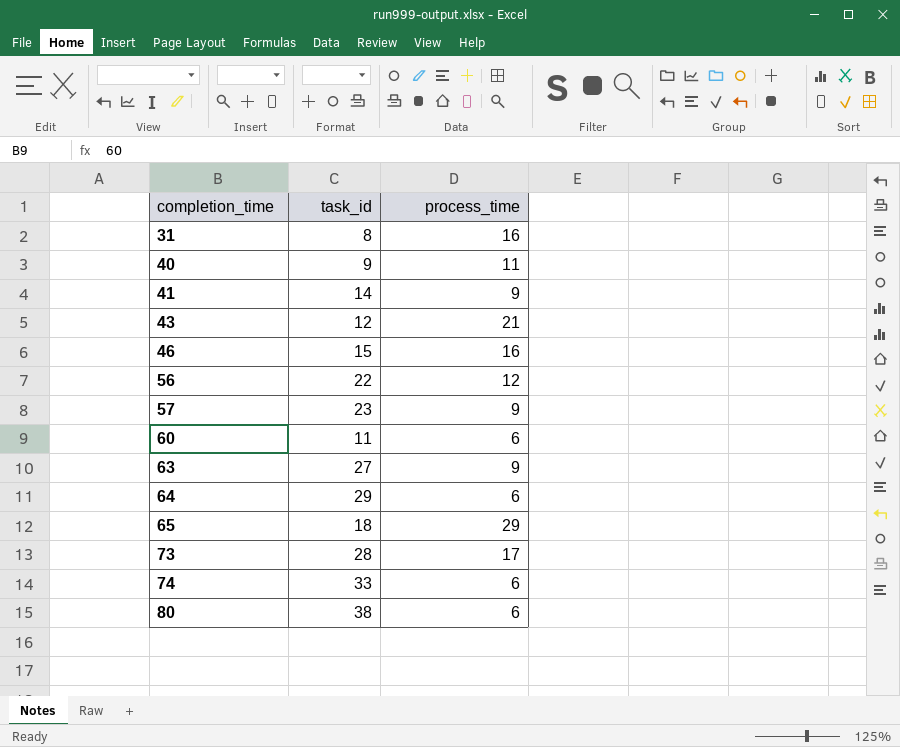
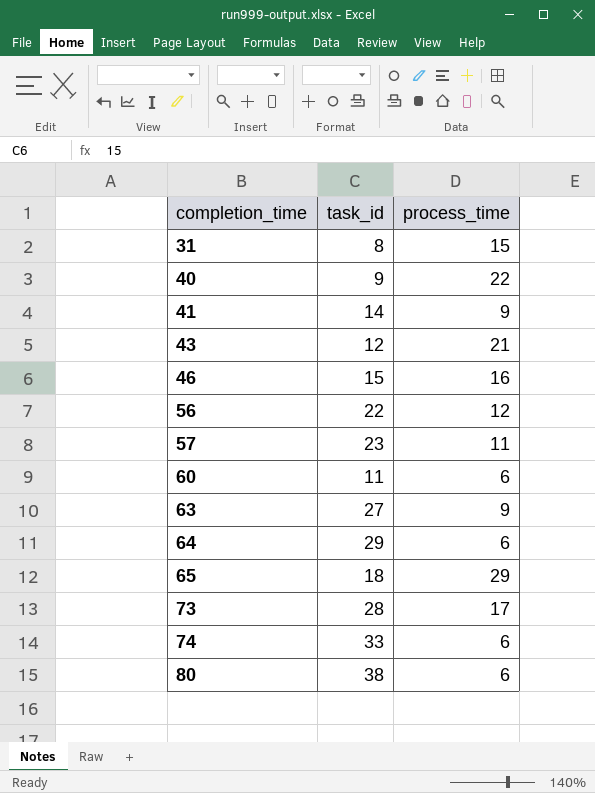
31 | process_time: 16 -> 15
40 | process_time: 11 -> 22
57 | process_time: 9 -> 11

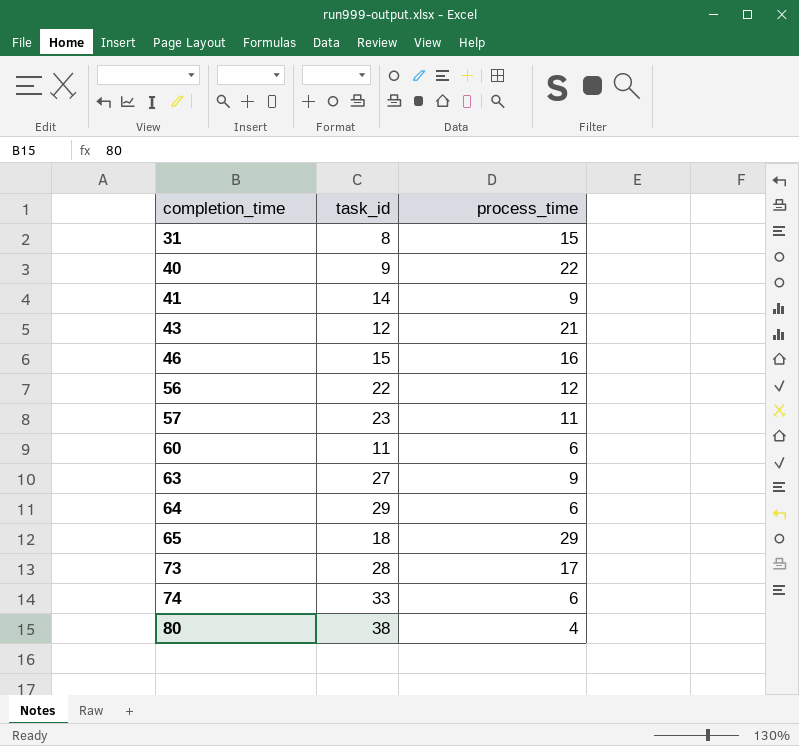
80 | process_time: 6 -> 4

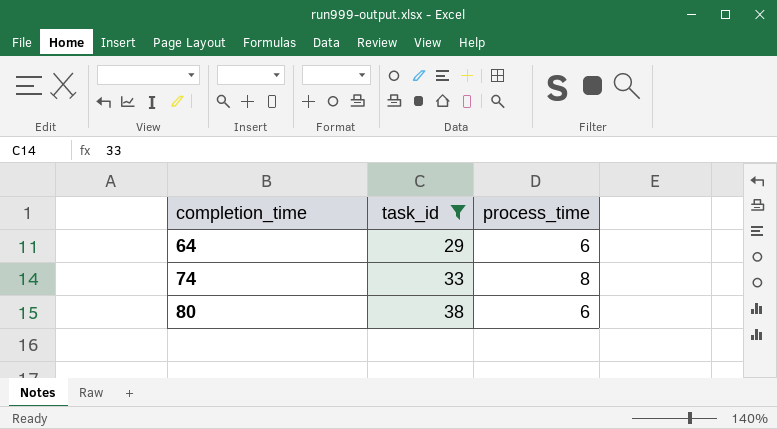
filter: none -> task_id >= 29
74 | process_time: 6 -> 8
80 | process_time: 4 -> 6

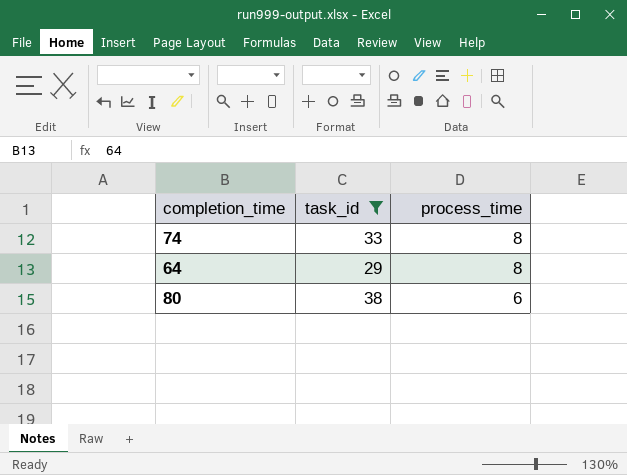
row order: completion_time ascending -> process_time descending
64 | process_time: 6 -> 8

